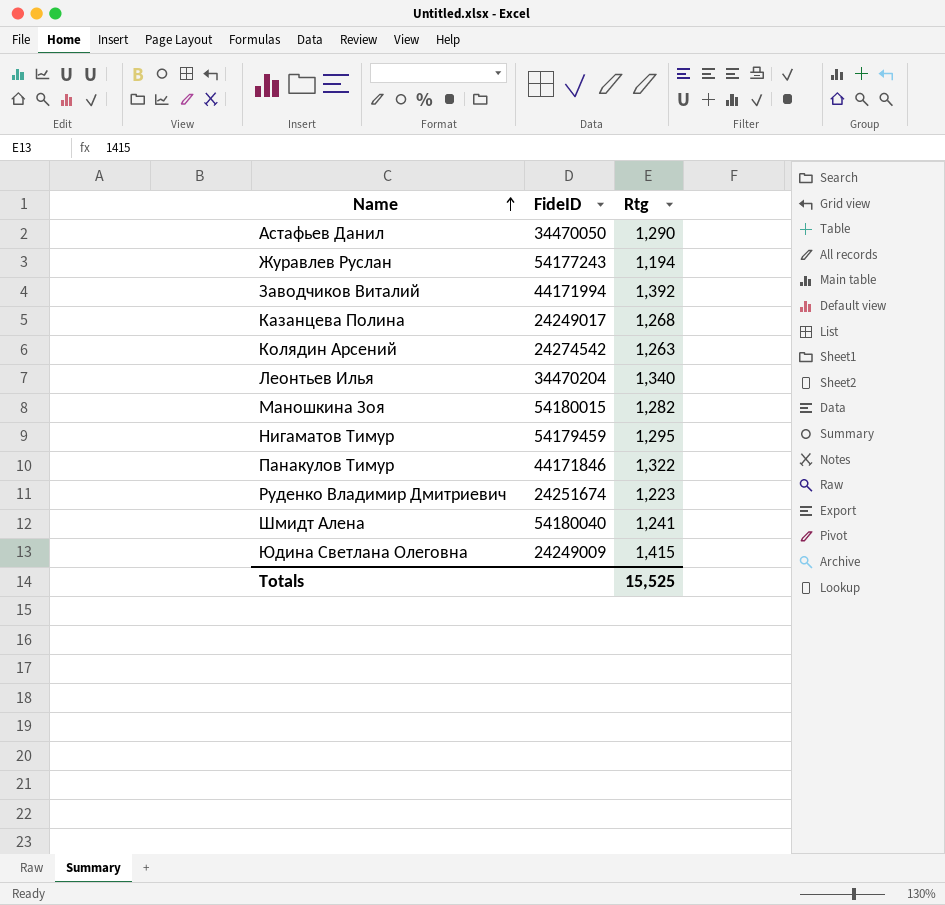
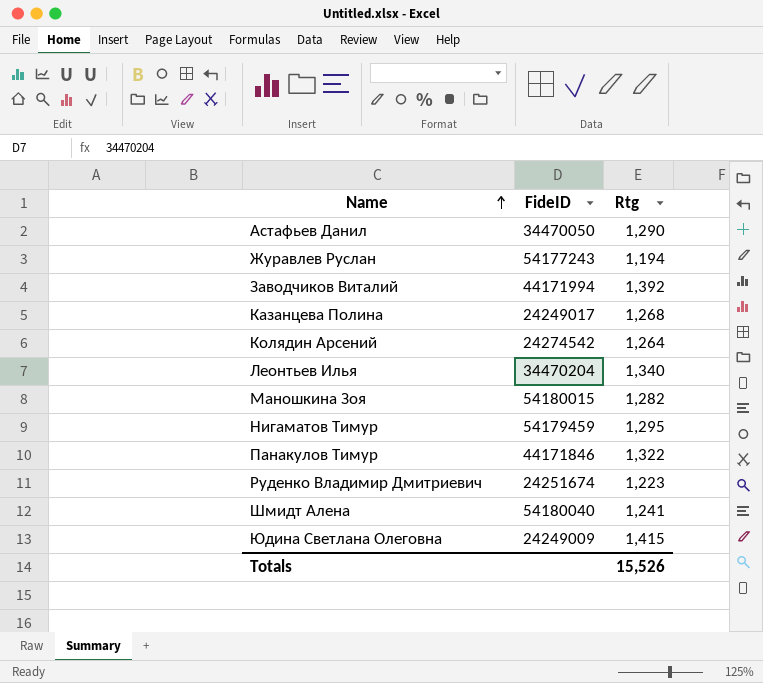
Колядин Арсений | Rtg: 1,263 -> 1,264
Totals | Rtg: 15,525 -> 15,526

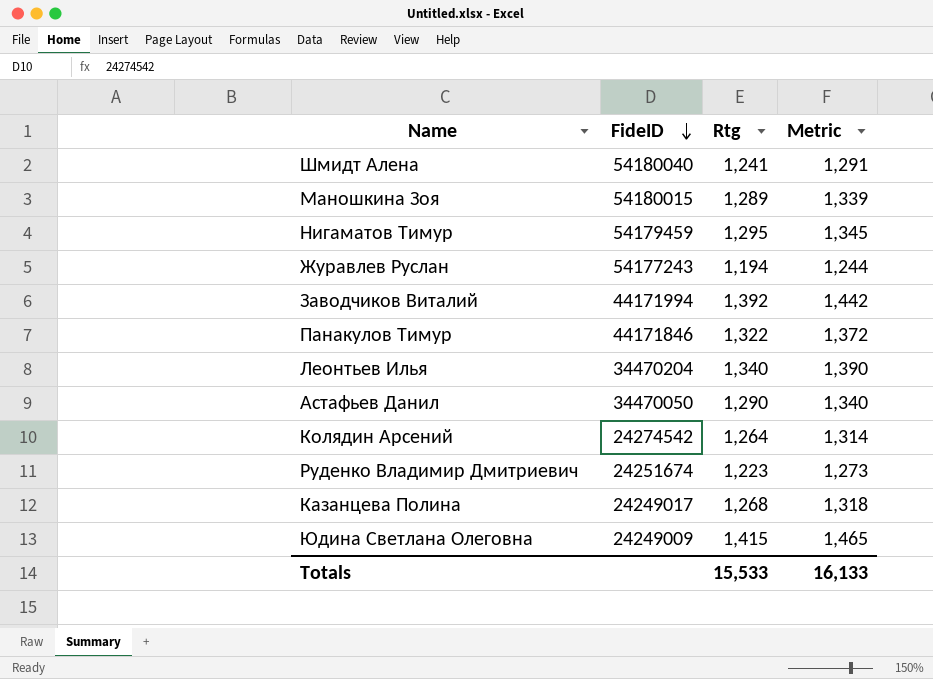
row order: Name ascending -> FideID descending
column Metric | formula: none -> [Rtg] + 50
Маношкина Зоя | Rtg: 1,282 -> 1,289
Totals | Rtg: 15,526 -> 15,533

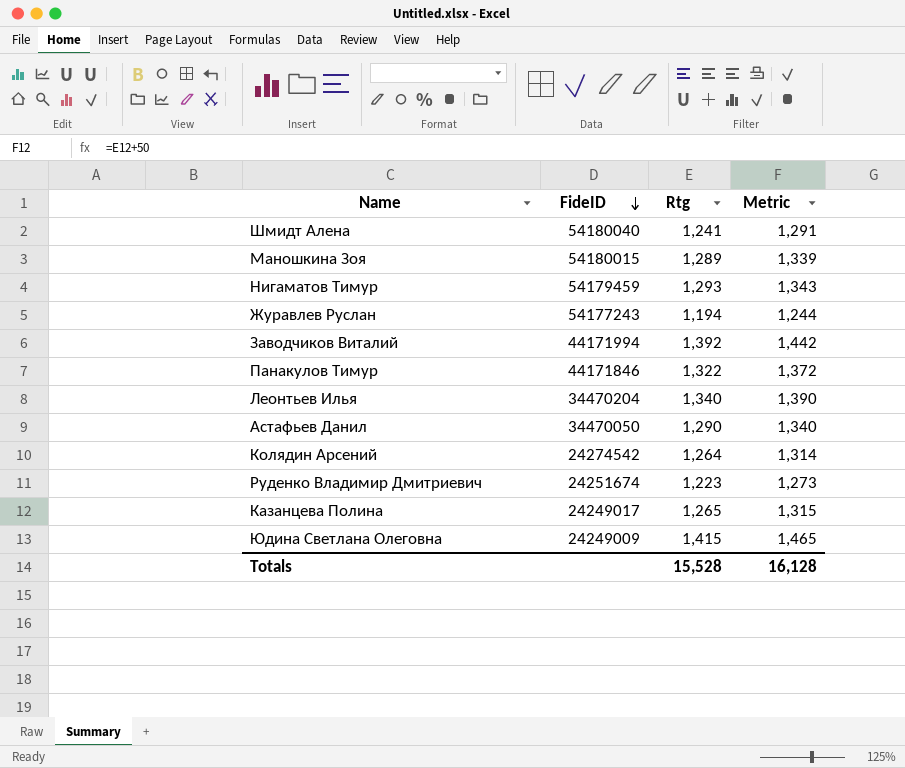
Нигаматов Тимур | Rtg: 1,295 -> 1,293
Нигаматов Тимур | Metric: 1,345 -> 1,343
Казанцева Полина | Rtg: 1,268 -> 1,265
Казанцева Полина | Metric: 1,318 -> 1,315
Totals | Rtg: 15,533 -> 15,528
Totals | Metric: 16,133 -> 16,128

